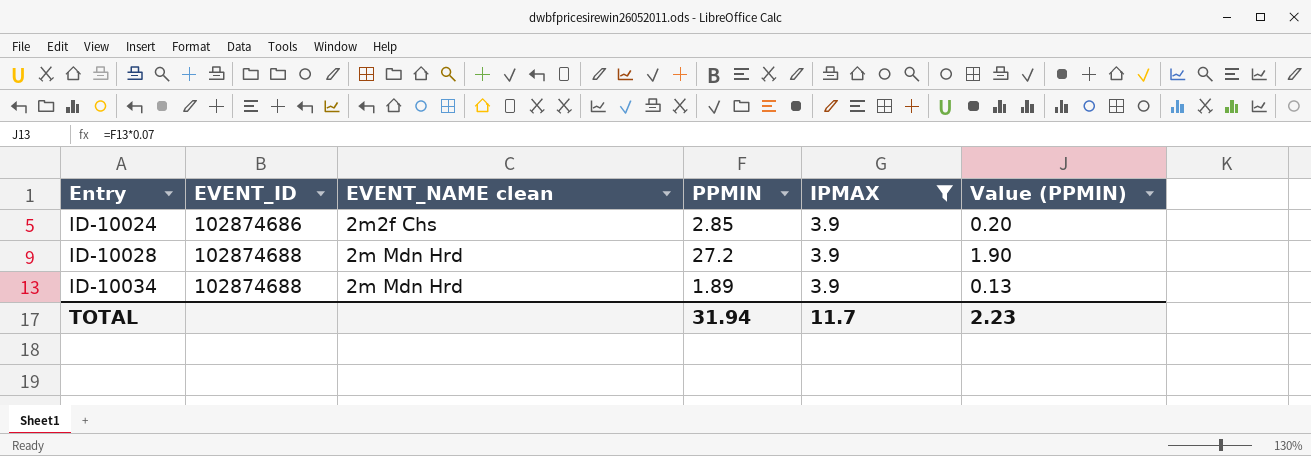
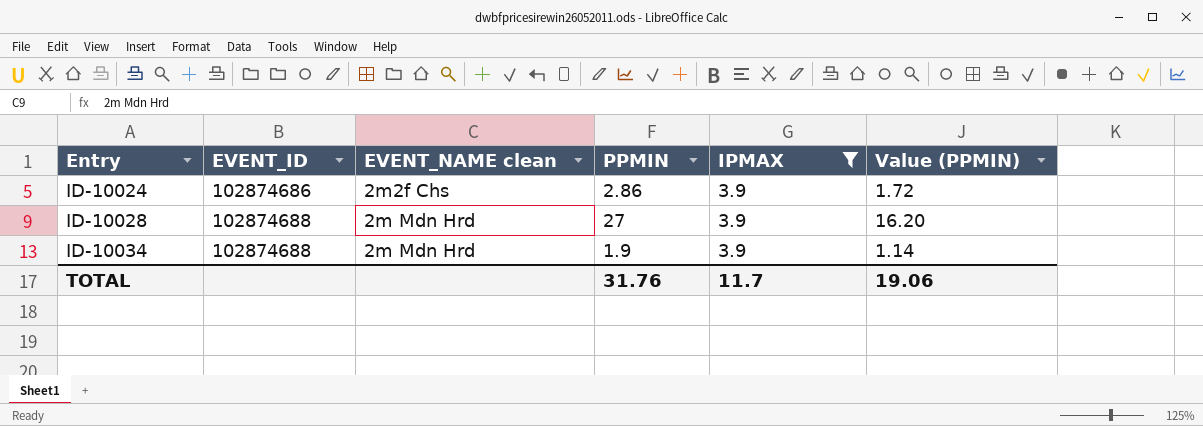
column Value (PPMIN) | formula: [PPMIN] * 0.07 -> [PPMIN] * 0.6
ID-10024 | PPMIN: 2.85 -> 2.86
ID-10028 | PPMIN: 27.2 -> 27
ID-10034 | PPMIN: 1.89 -> 1.9
TOTAL | PPMIN: 31.94 -> 31.76
TOTAL | Value (PPMIN): 2.23 -> 19.06

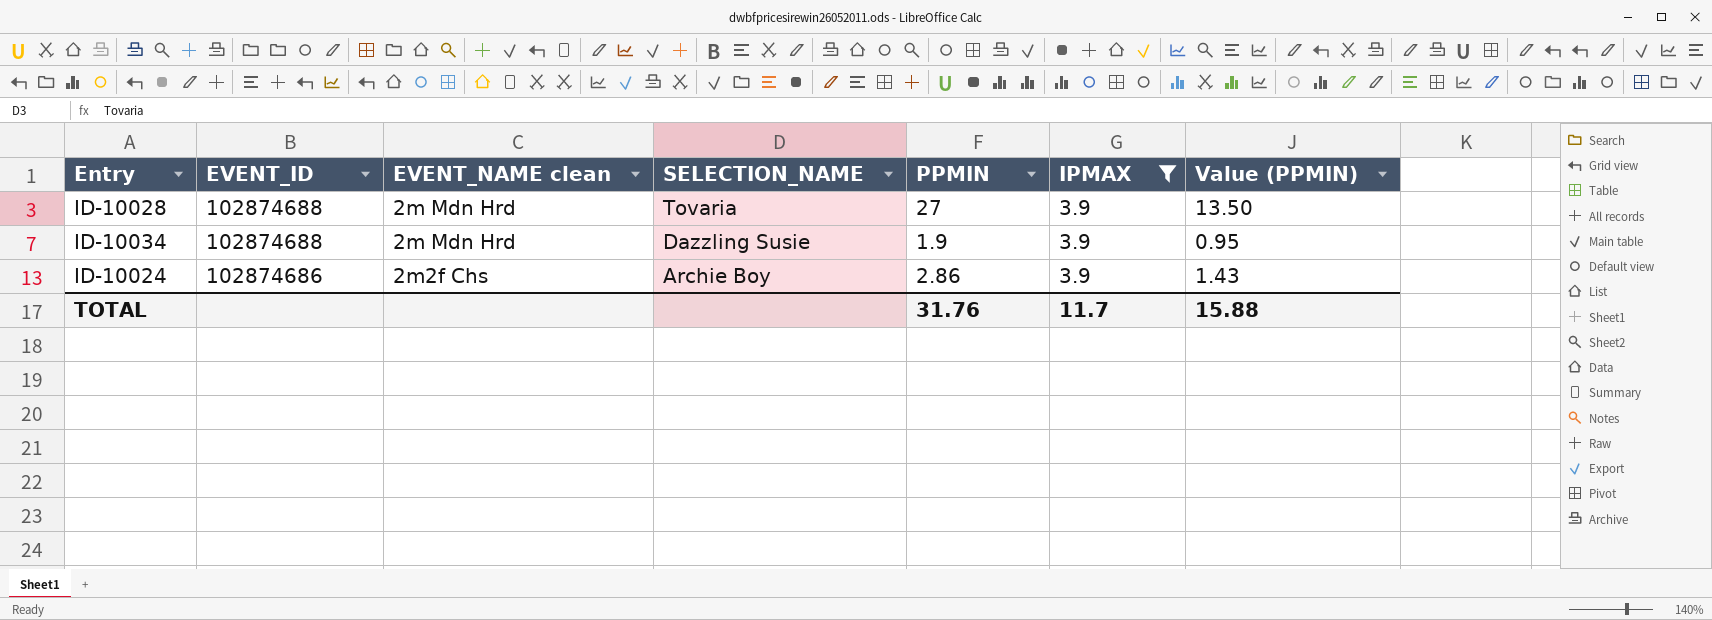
row order: Entry ascending -> EVENT_ID descending
column SELECTION_NAME | position: none -> 4
column Value (PPMIN) | formula: [PPMIN] * 0.6 -> [PPMIN] * 0.5
TOTAL | Value (PPMIN): 19.06 -> 15.88

